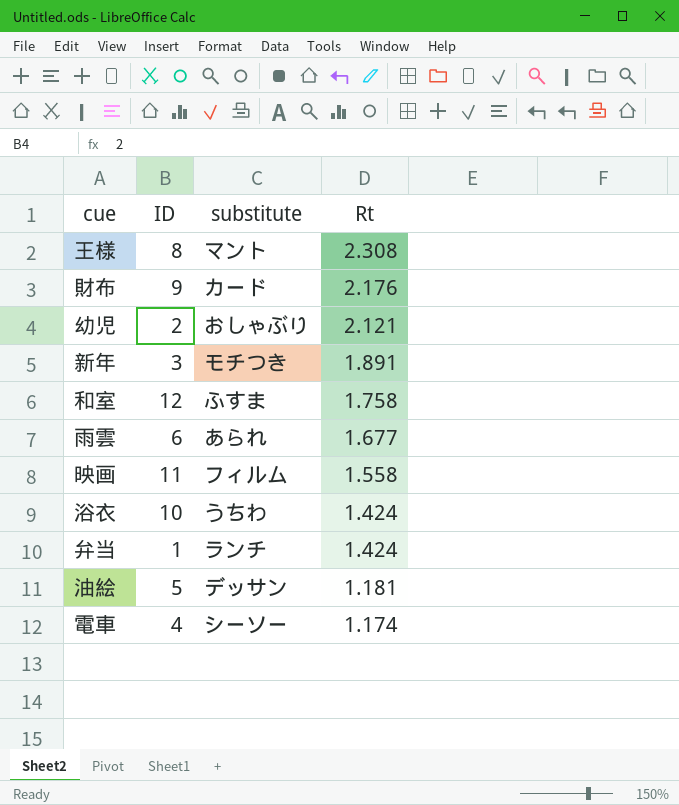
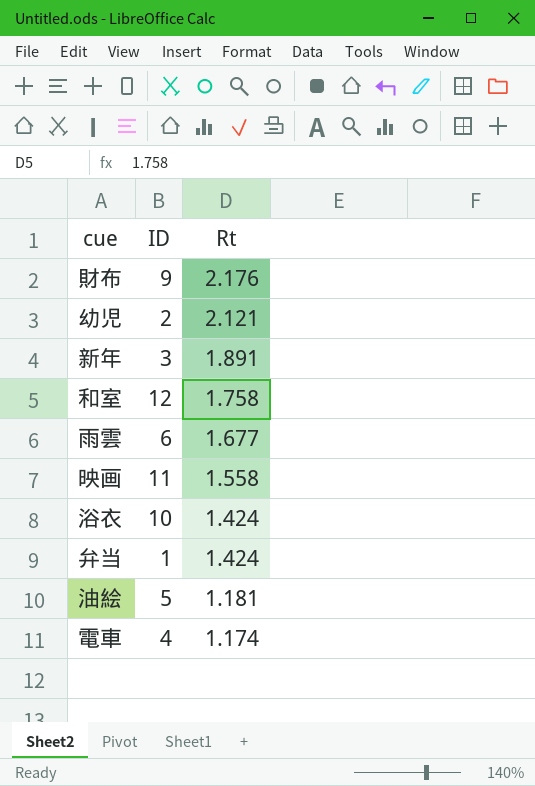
column substitute | position: 3 -> none
row 王様: 8 | マント | 2.308 -> none

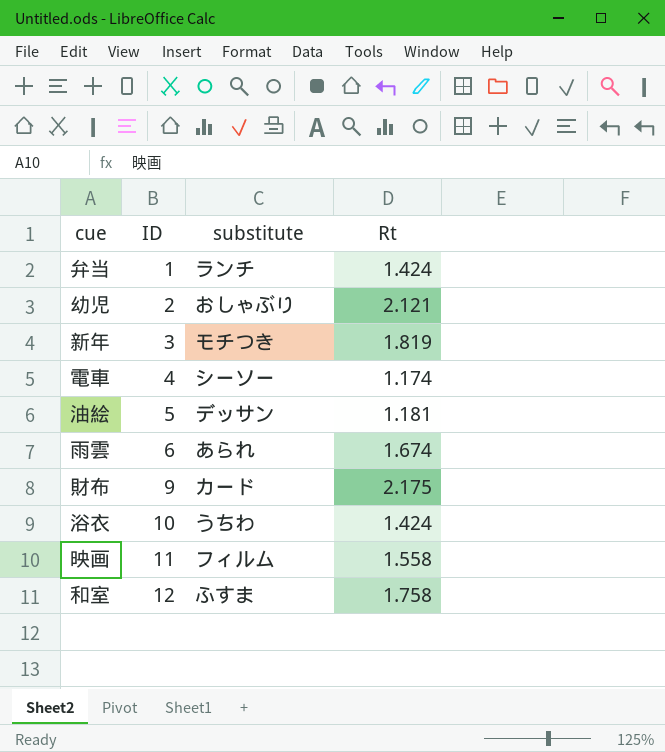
row order: Rt descending -> ID ascending
column substitute | position: none -> 3
新年 | Rt: 1.891 -> 1.819
雨雲 | Rt: 1.677 -> 1.674
財布 | Rt: 2.176 -> 2.175

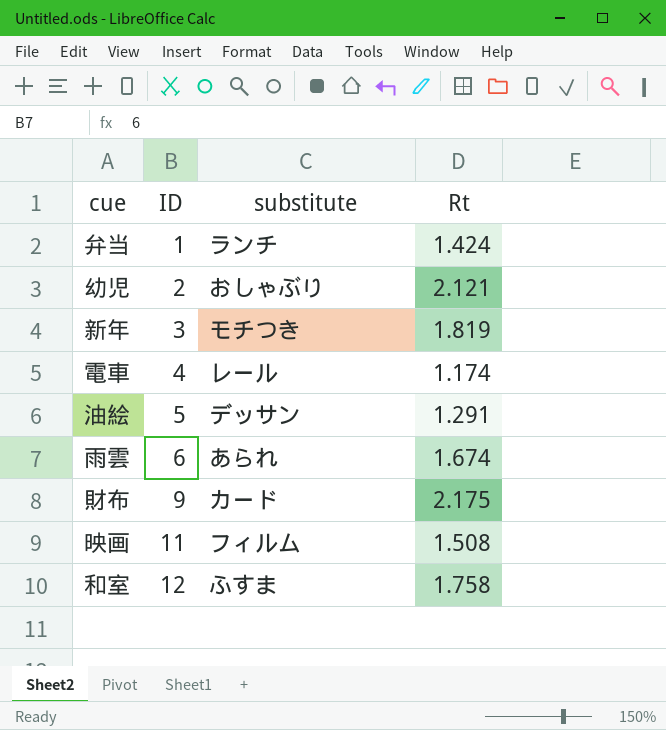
row 浴衣: 10 | うちわ | 1.424 -> none
電車 | substitute: シーソー -> レール
油絵 | Rt: 1.181 -> 1.291
映画 | Rt: 1.558 -> 1.508

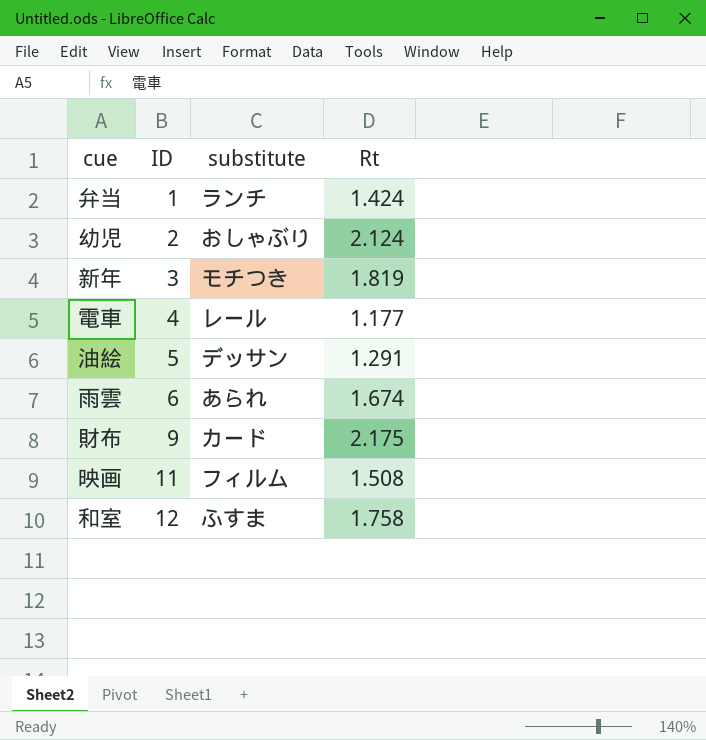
幼児 | Rt: 2.121 -> 2.124
電車 | Rt: 1.174 -> 1.177

